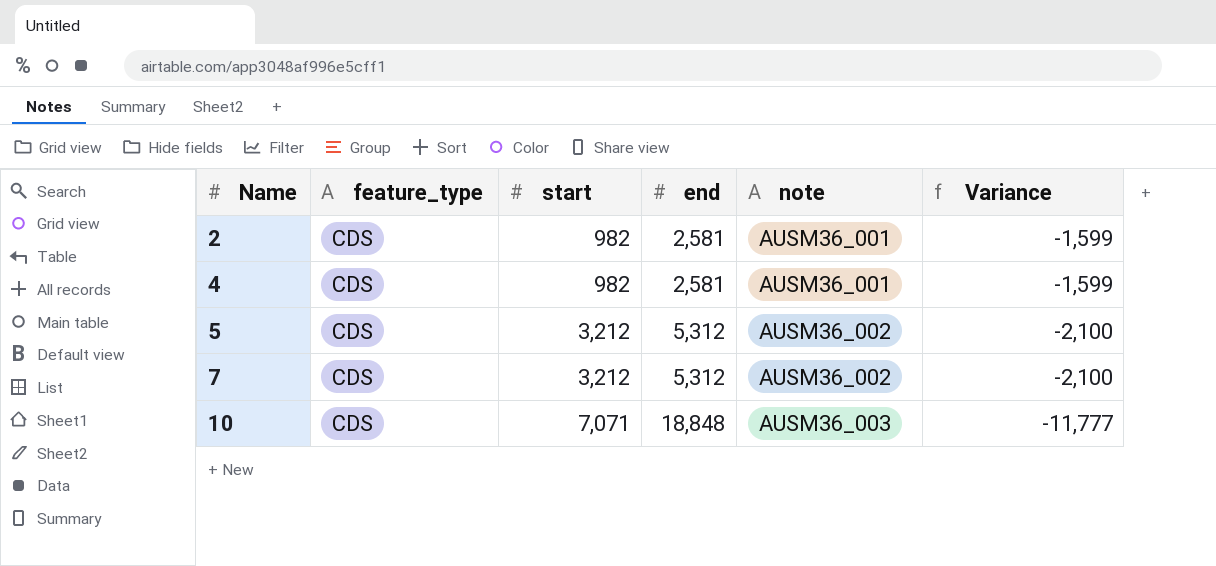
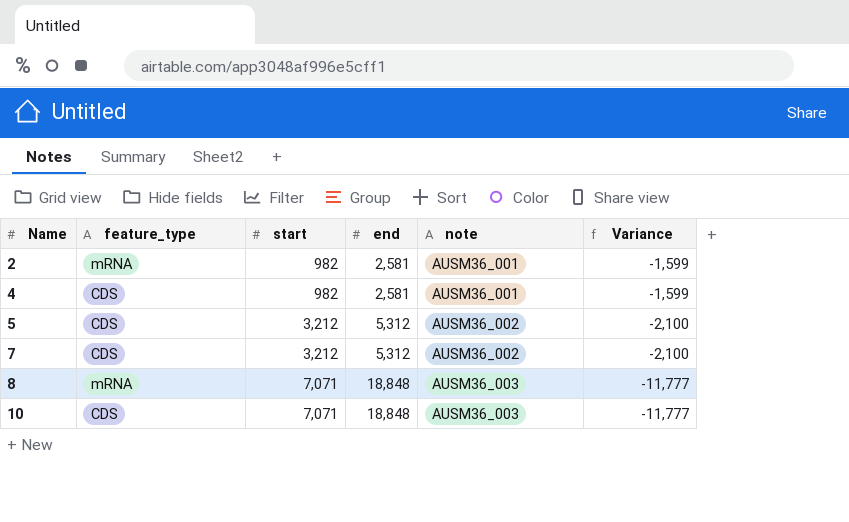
2 | feature_type: CDS -> mRNA
row 8: none -> mRNA | 7,071 | 18,848 | AUSM36_003 | -11,777

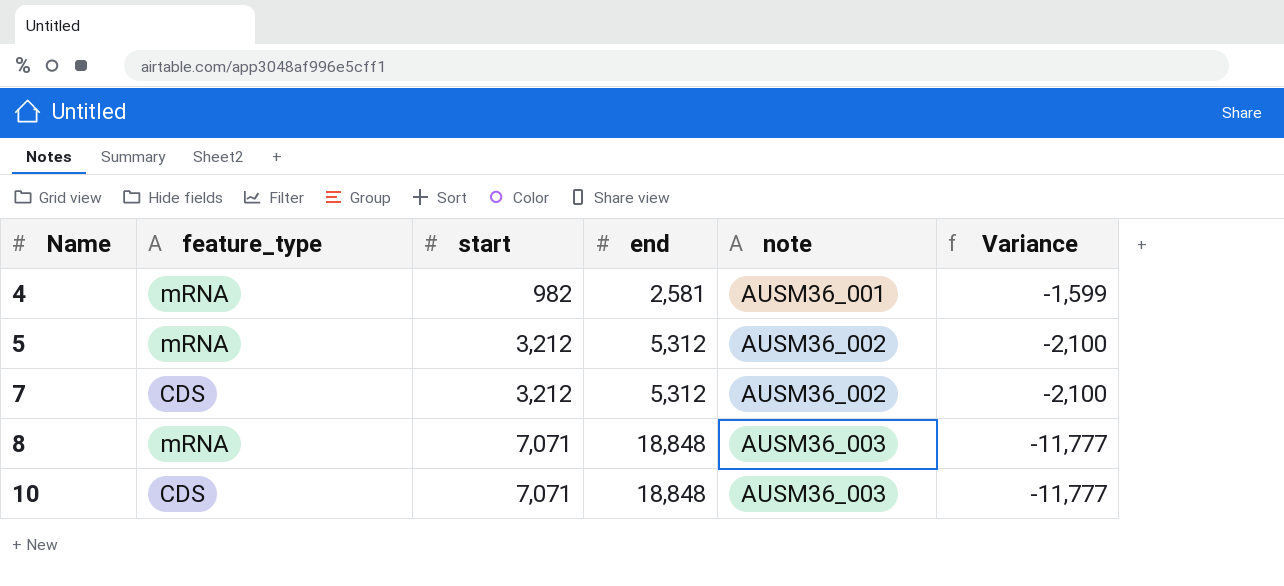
row 2: mRNA | 982 | 2,581 | AUSM36_001 | -1,599 -> none
4 | feature_type: CDS -> mRNA
5 | feature_type: CDS -> mRNA

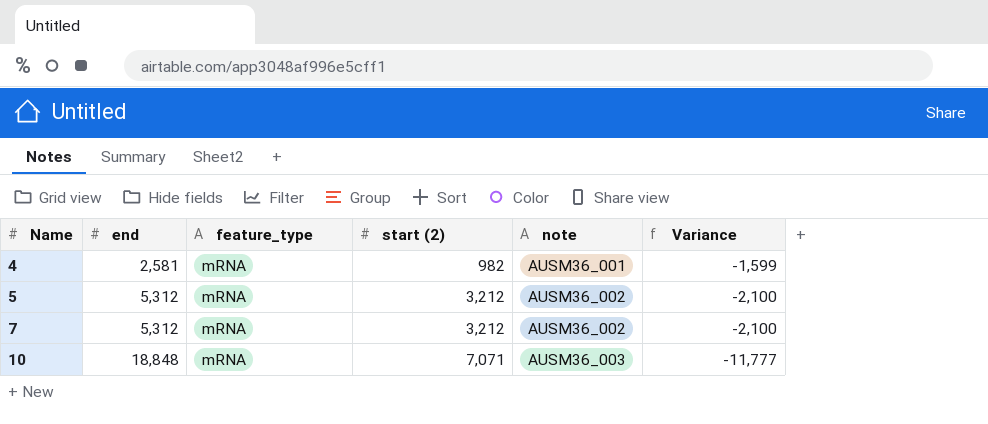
column end | position: 4 -> 2
column name: start -> start (2)
row 8: mRNA | 7,071 | 18,848 | AUSM36_003 | -11,777 -> none
7 | feature_type: CDS -> mRNA
10 | feature_type: CDS -> mRNA

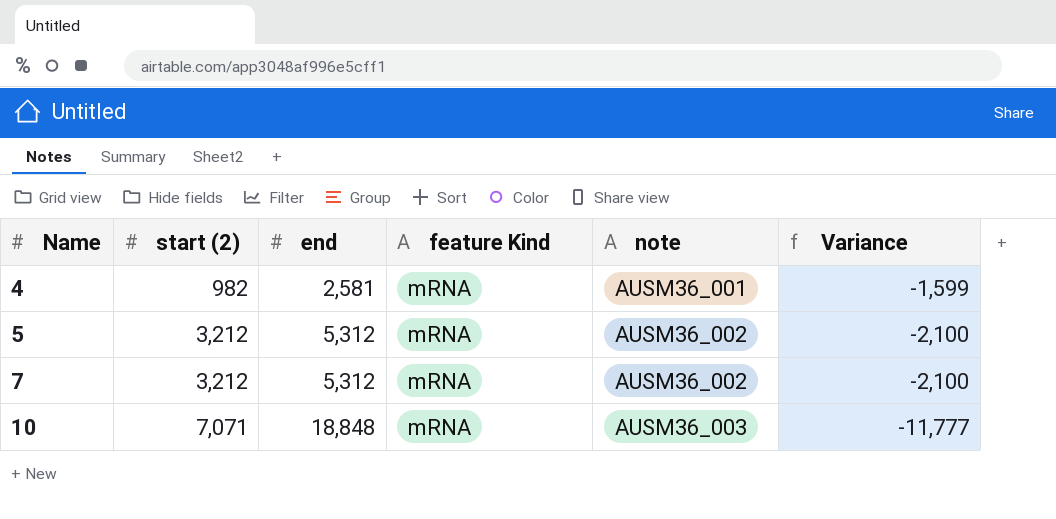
column start (2) | position: 4 -> 2
column name: feature_type -> feature Kind

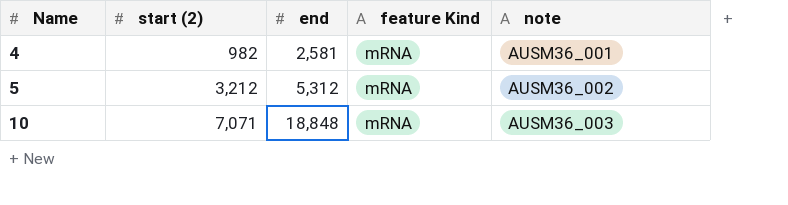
column Variance | formula: [start (2)] - [end] -> none
row 7: 3,212 | 5,312 | mRNA | AUSM36_002 | -2,100 -> none

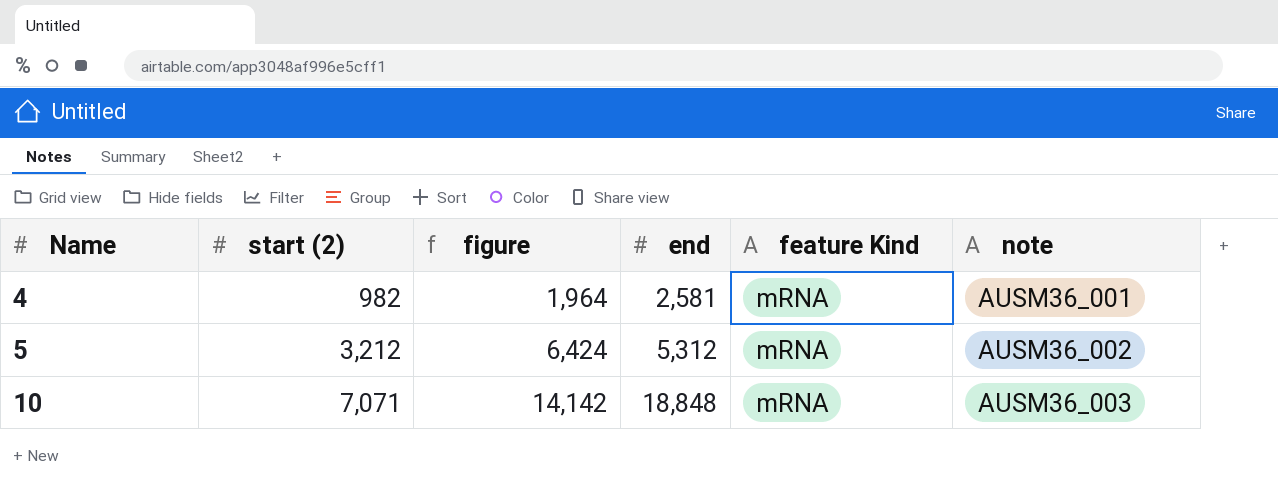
column figure | formula: none -> [start (2)] * 2

